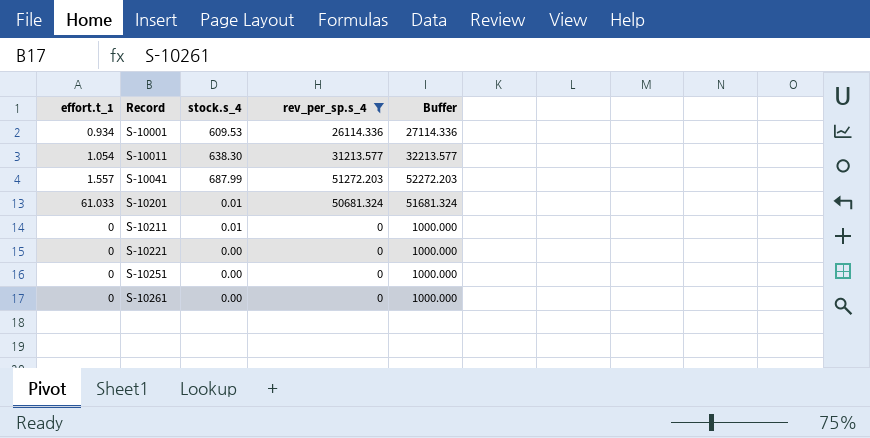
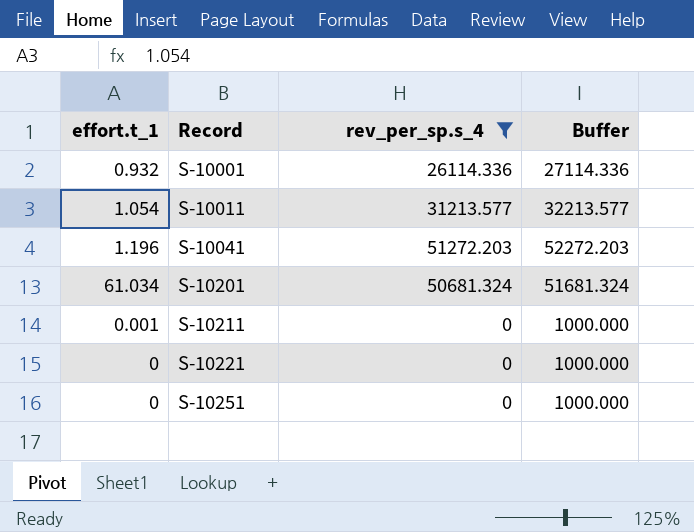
column stock.s_4 | position: 3 -> none
row S-10261: 0 | 0.00 | 0 | 1000.000 -> none
S-10001 | effort.t_1: 0.934 -> 0.932
S-10041 | effort.t_1: 1.557 -> 1.196
S-10201 | effort.t_1: 61.033 -> 61.034
S-10211 | effort.t_1: 0 -> 0.001

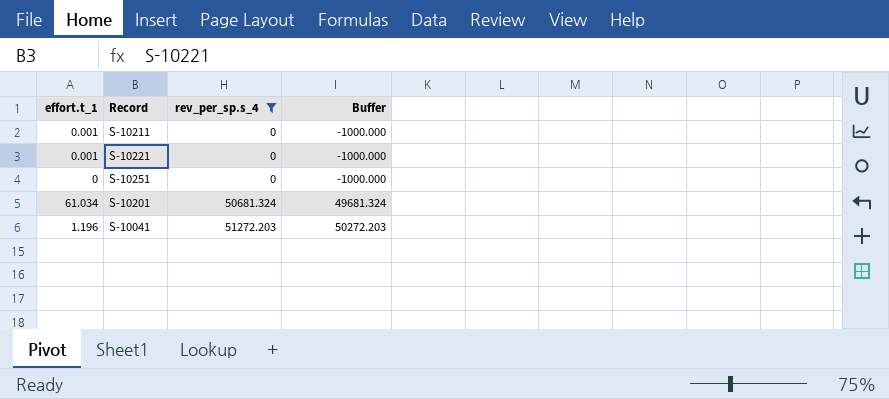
row order: Record ascending -> rev_per_sp.s_4 ascending
column Buffer | formula: [rev_per_sp.s_4] + 1000 -> [rev_per_sp.s_4] - 1000
row S-10001: 0.932 | 26114.336 | 27114.336 -> none
row S-10011: 1.054 | 31213.577 | 32213.577 -> none
S-10221 | effort.t_1: 0 -> 0.001

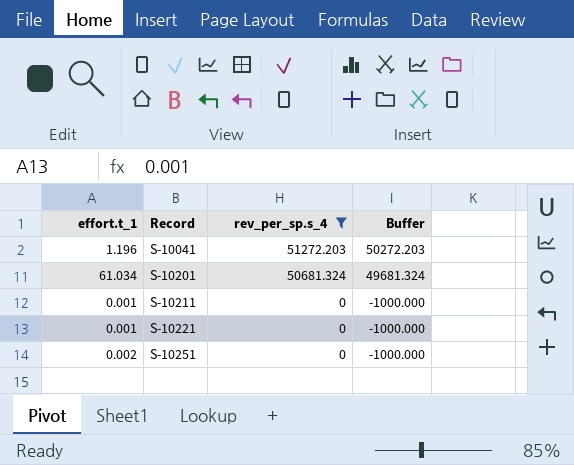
row order: rev_per_sp.s_4 ascending -> Record ascending
S-10251 | effort.t_1: 0 -> 0.002

